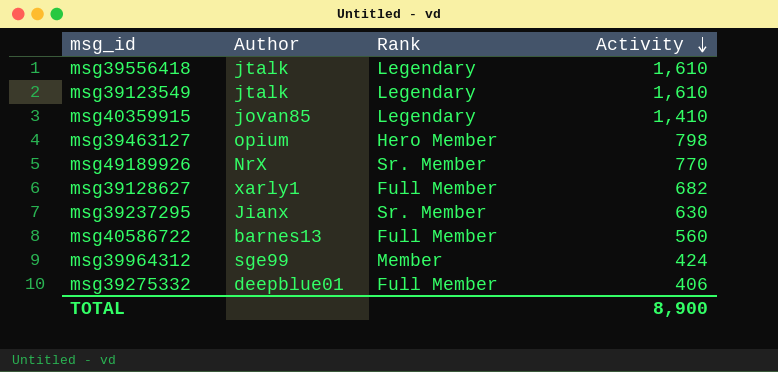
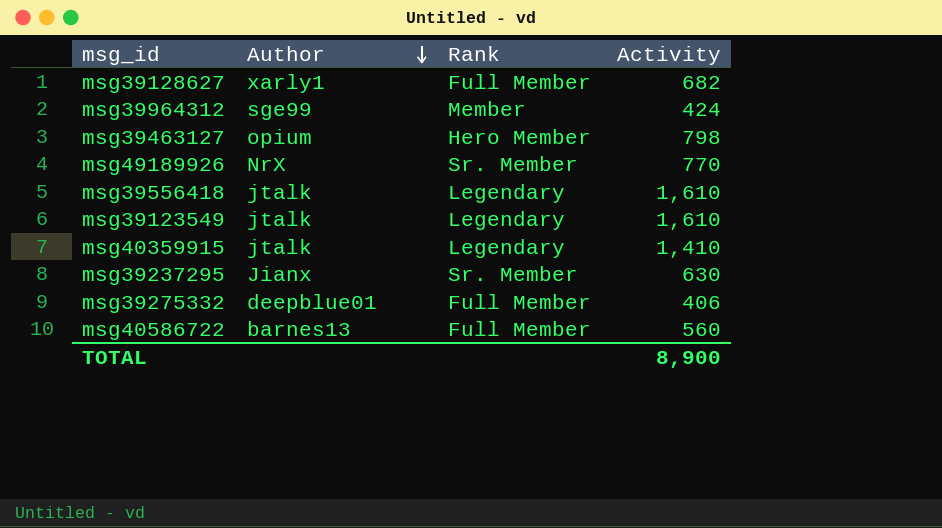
row order: Activity descending -> Author descending
msg40359915 | Author: jovan85 -> jtalk

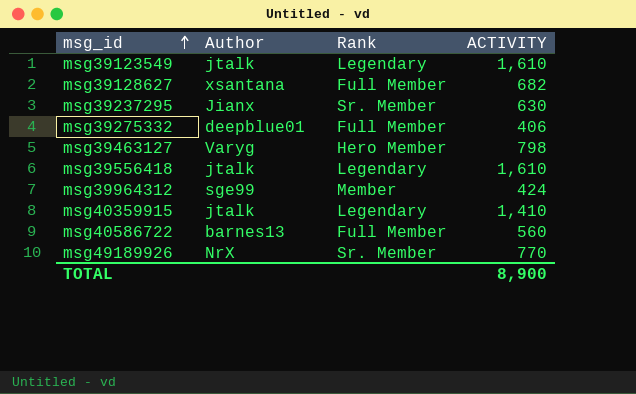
row order: Author descending -> msg_id ascending
column name: Activity -> ACTIVITY
msg39128627 | Author: xarly1 -> xsantana
msg39463127 | Author: opium -> Varyg

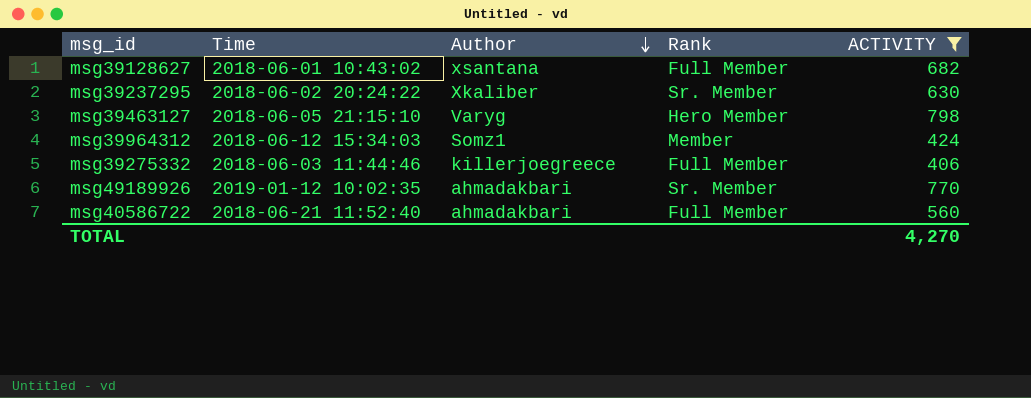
filter: none -> ACTIVITY <= 798
row order: msg_id ascending -> Author descending
column Time | position: none -> 2
msg39237295 | Author: Jianx -> Xkaliber
msg39964312 | Author: sge99 -> Somz1
msg39275332 | Author: deepblue01 -> killerjoegreece
msg49189926 | Author: NrX -> ahmadakbari
msg40586722 | Author: barnes13 -> ahmadakbari
TOTAL | ACTIVITY: 8,900 -> 4,270

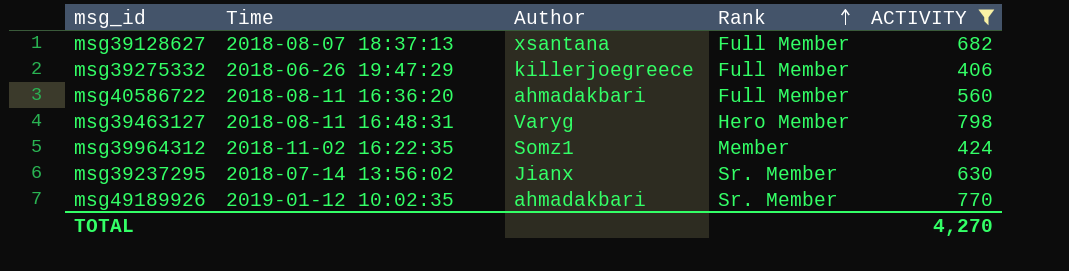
row order: Author descending -> Rank ascending
msg39128627 | Time: 2018-06-01 10:43:02 -> 2018-08-07 18:37:13
msg39275332 | Time: 2018-06-03 11:44:46 -> 2018-06-26 19:47:29
msg40586722 | Time: 2018-06-21 11:52:40 -> 2018-08-11 16:36:20
msg39463127 | Time: 2018-06-05 21:15:10 -> 2018-08-11 16:48:31
msg39964312 | Time: 2018-06-12 15:34:03 -> 2018-11-02 16:22:35
msg39237295 | Time: 2018-06-02 20:24:22 -> 2018-07-14 13:56:02
msg39237295 | Author: Xkaliber -> Jianx

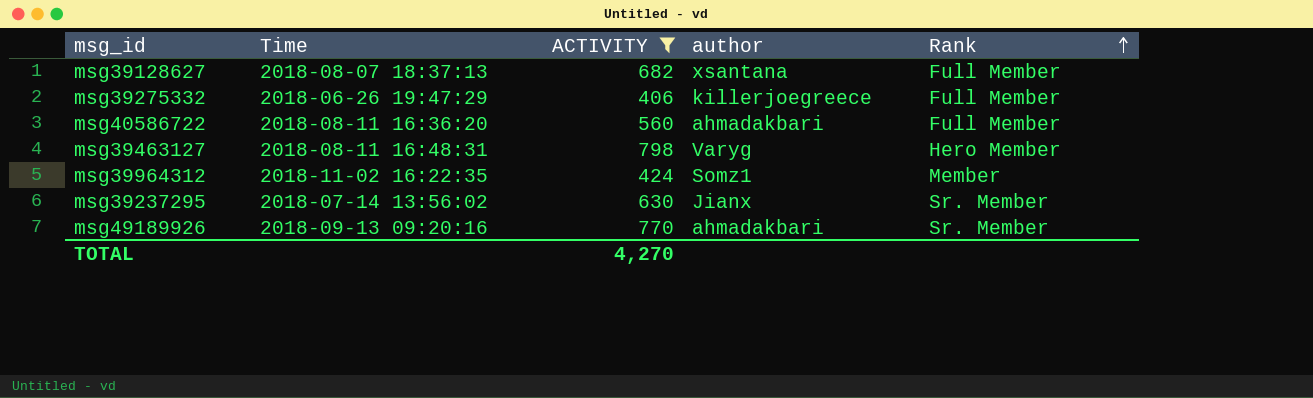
column ACTIVITY | position: 5 -> 3
column name: Author -> author
msg49189926 | Time: 2019-01-12 10:02:35 -> 2018-09-13 09:20:16

